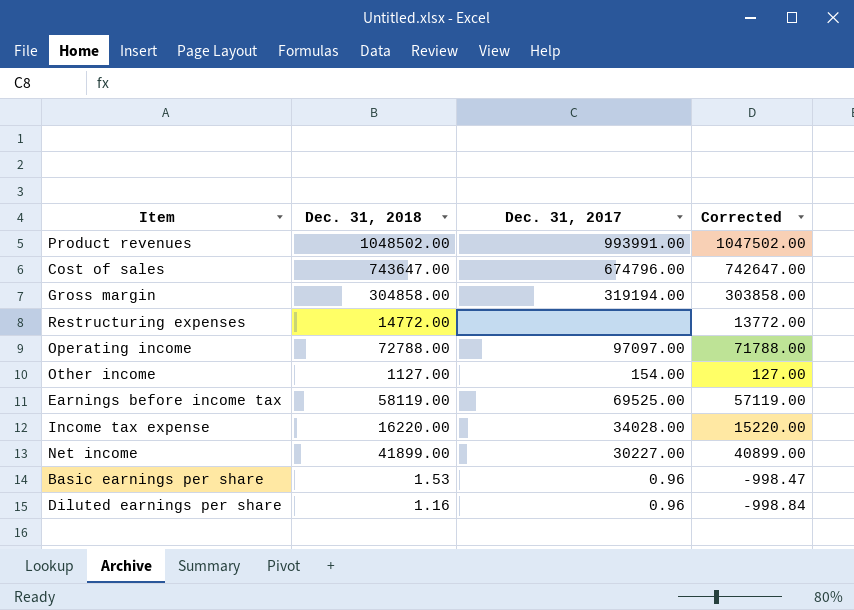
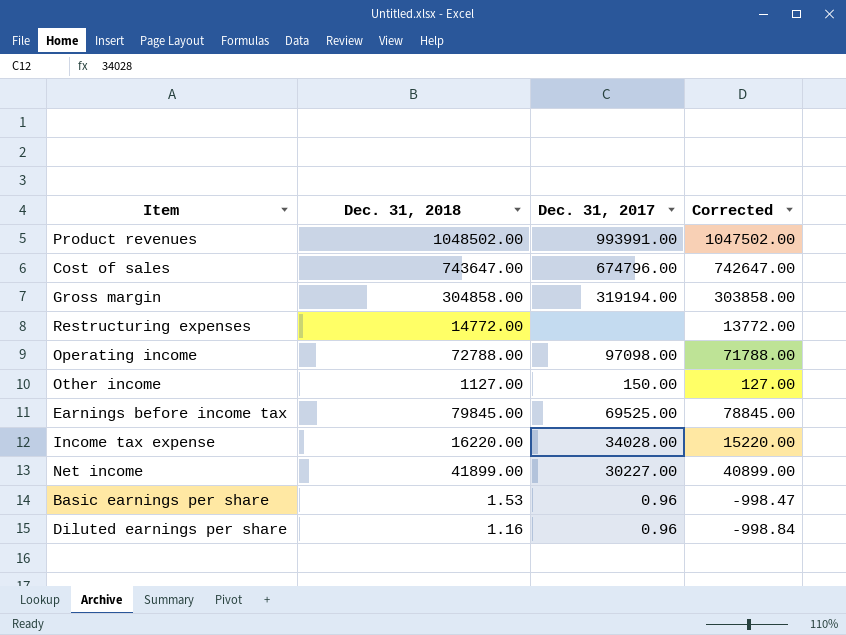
Operating income | Dec. 31, 2017: 97097.00 -> 97098.00
Other income | Dec. 31, 2017: 154.00 -> 150.00
Earnings before income tax | Dec. 31, 2018: 58119.00 -> 79845.00
Earnings before income tax | Corrected: 57119.00 -> 78845.00

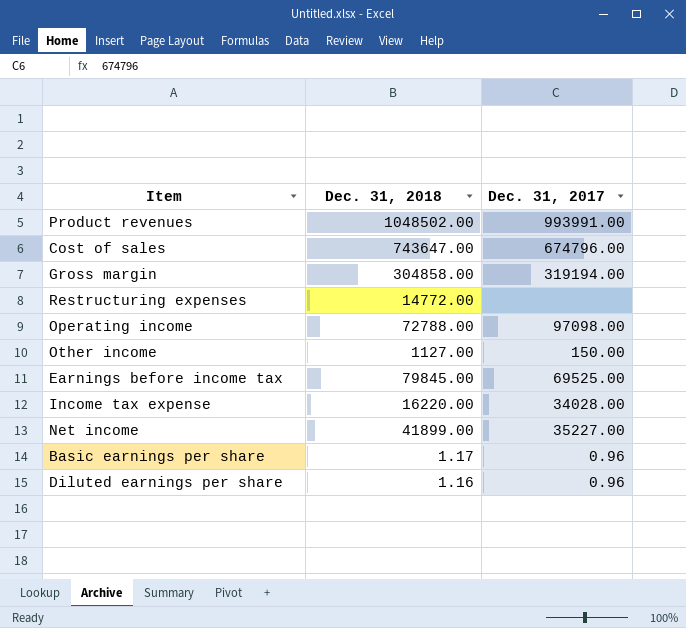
column Corrected | formula: [Dec. 31, 2018] - 1000 -> none
Net income | Dec. 31, 2017: 30227.00 -> 35227.00
Basic earnings per share | Dec. 31, 2018: 1.53 -> 1.17

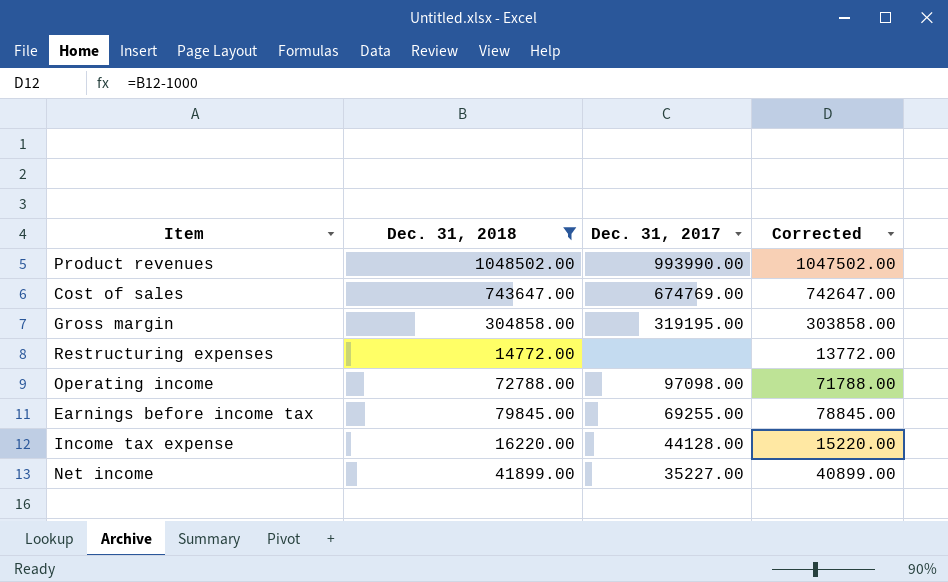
filter: none -> Dec. 31, 2018 >= 14772.00
column Corrected | formula: none -> [Dec. 31, 2018] - 1000
Product revenues | Dec. 31, 2017: 993991.00 -> 993990.00
Cost of sales | Dec. 31, 2017: 674796.00 -> 674769.00
Gross margin | Dec. 31, 2017: 319194.00 -> 319195.00
Earnings before income tax | Dec. 31, 2017: 69525.00 -> 69255.00
Income tax expense | Dec. 31, 2017: 34028.00 -> 44128.00

